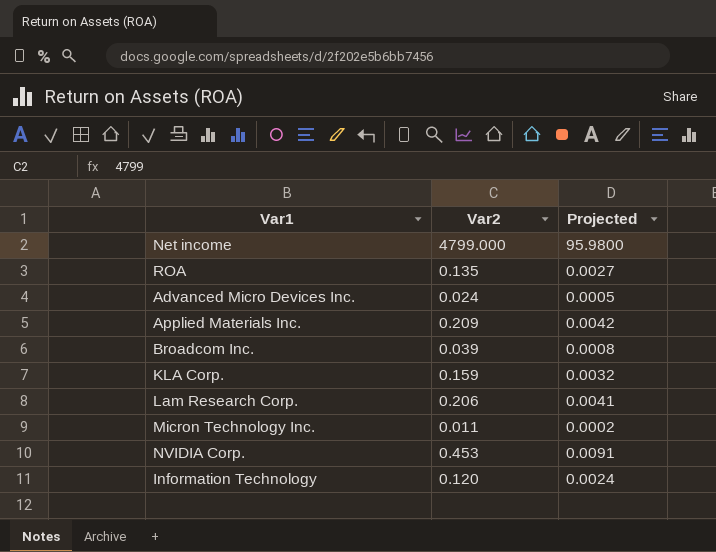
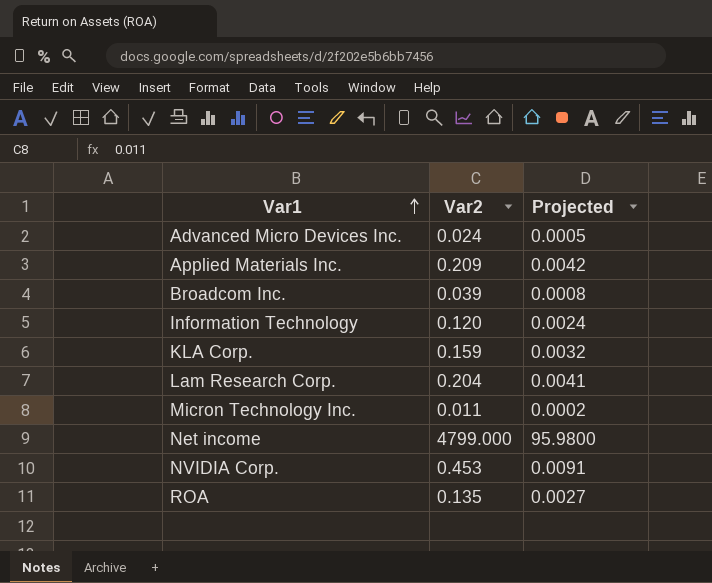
row order: none -> Var1 ascending
Lam Research Corp. | Var2: 0.206 -> 0.204

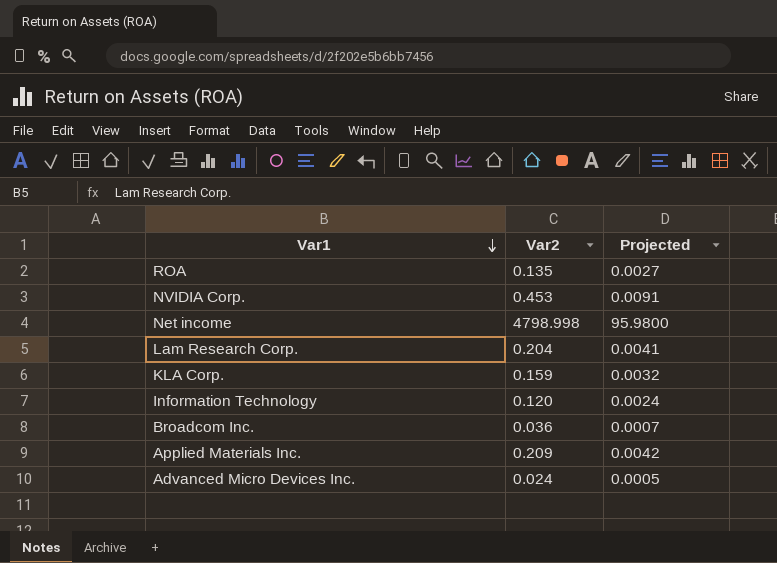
row order: Var1 ascending -> Var1 descending
row Micron Technology Inc.: 0.011 | 0.0002 -> none
Net income | Var2: 4799.000 -> 4798.998
Broadcom Inc. | Var2: 0.039 -> 0.036
Broadcom Inc. | Projected: 0.0008 -> 0.0007

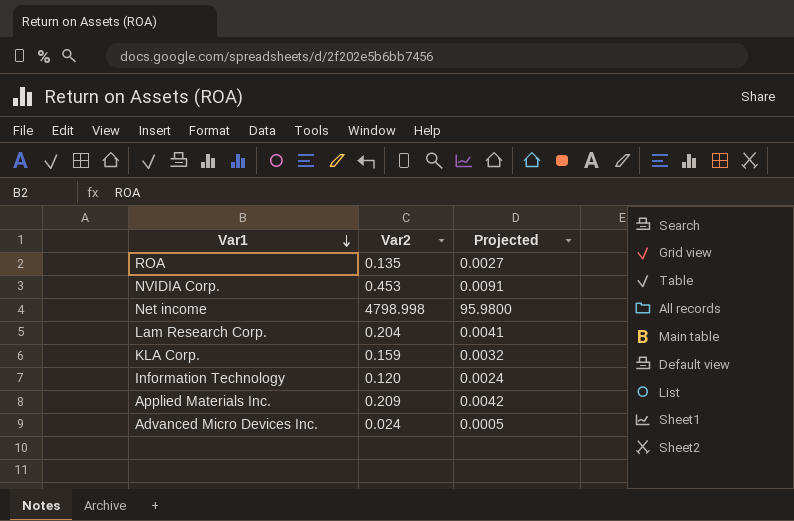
row Broadcom Inc.: 0.036 | 0.0007 -> none

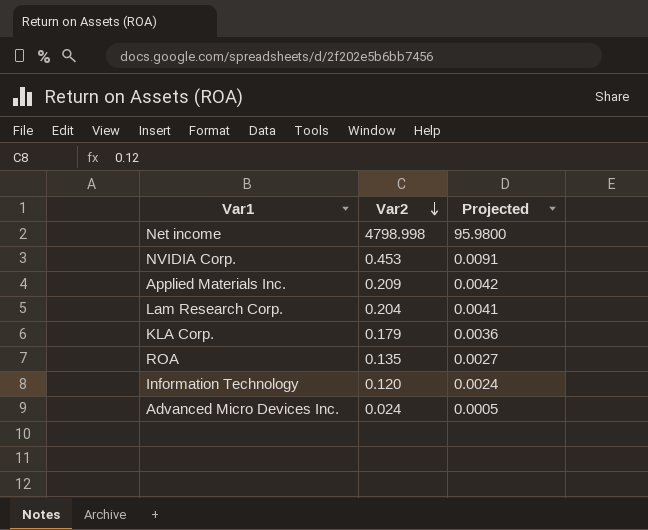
row order: Var1 descending -> Var2 descending
KLA Corp. | Var2: 0.159 -> 0.179
KLA Corp. | Projected: 0.0032 -> 0.0036

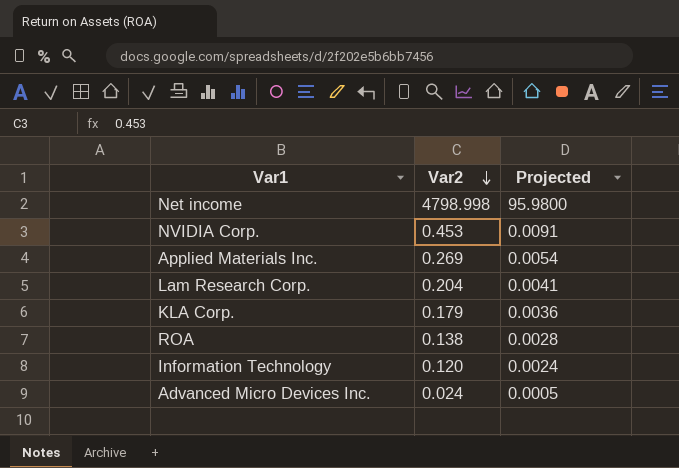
Applied Materials Inc. | Var2: 0.209 -> 0.269
Applied Materials Inc. | Projected: 0.0042 -> 0.0054
ROA | Var2: 0.135 -> 0.138
ROA | Projected: 0.0027 -> 0.0028

